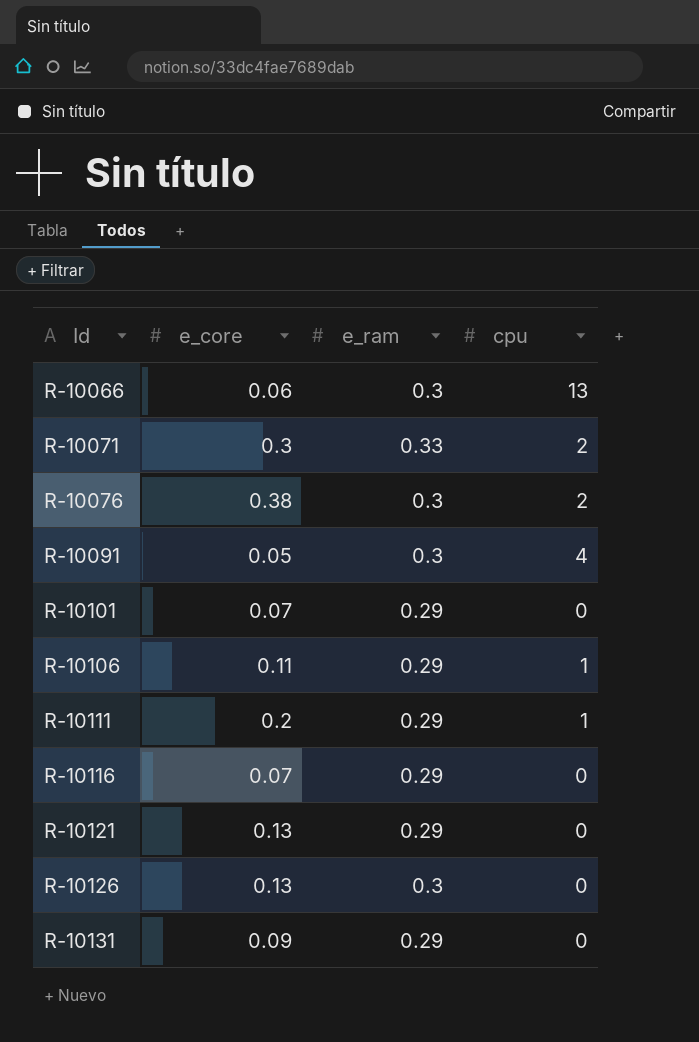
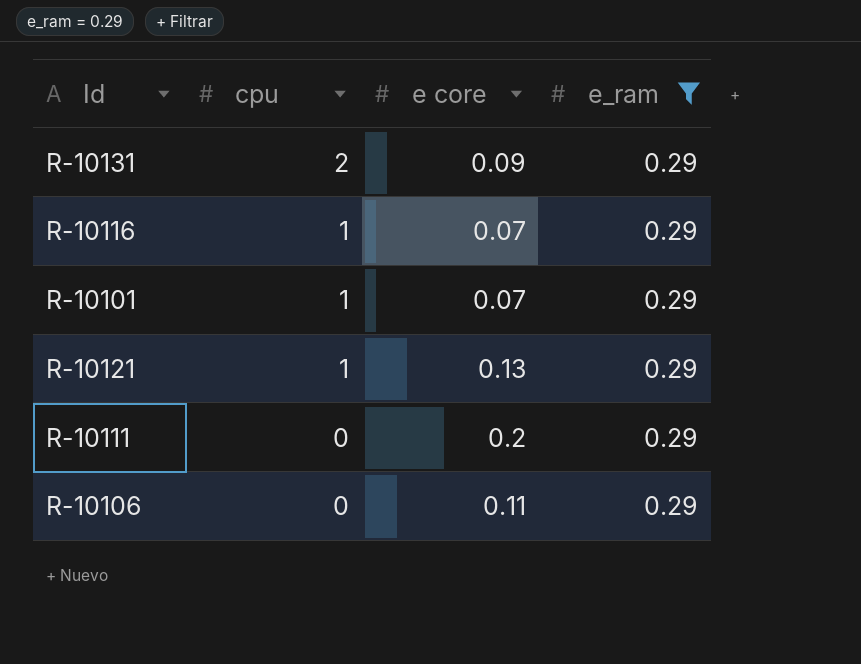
filter: none -> e_ram = 0.29
row order: Id ascending -> cpu descending
column cpu | position: 4 -> 2
column name: e_core -> e core
R-10131 | cpu: 0 -> 2
R-10116 | cpu: 0 -> 1
R-10101 | cpu: 0 -> 1
R-10121 | cpu: 0 -> 1
R-10111 | cpu: 1 -> 0
R-10106 | cpu: 1 -> 0

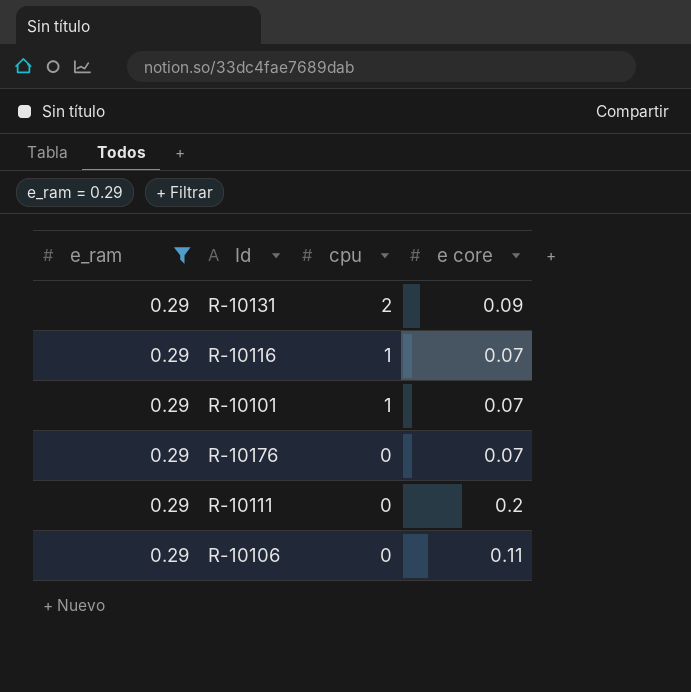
column e_ram | position: 4 -> 1
row R-10121: 1 | 0.13 | 0.29 -> none
row R-10176: none -> 0.29 | 0 | 0.07

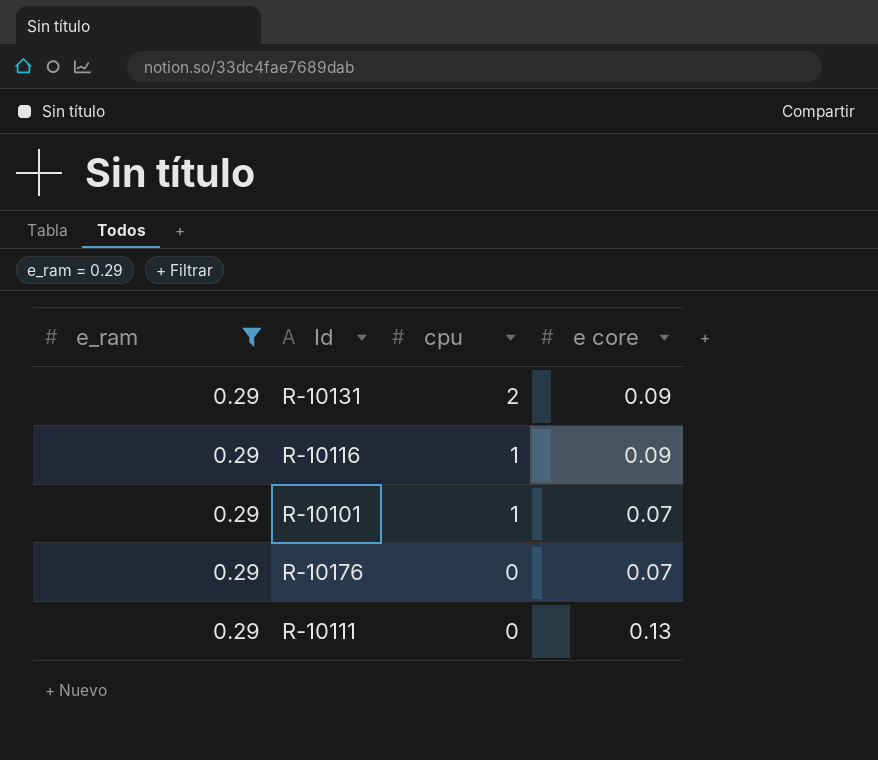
row R-10106: 0.29 | 0 | 0.11 -> none
R-10116 | e core: 0.07 -> 0.09
R-10111 | e core: 0.2 -> 0.13

